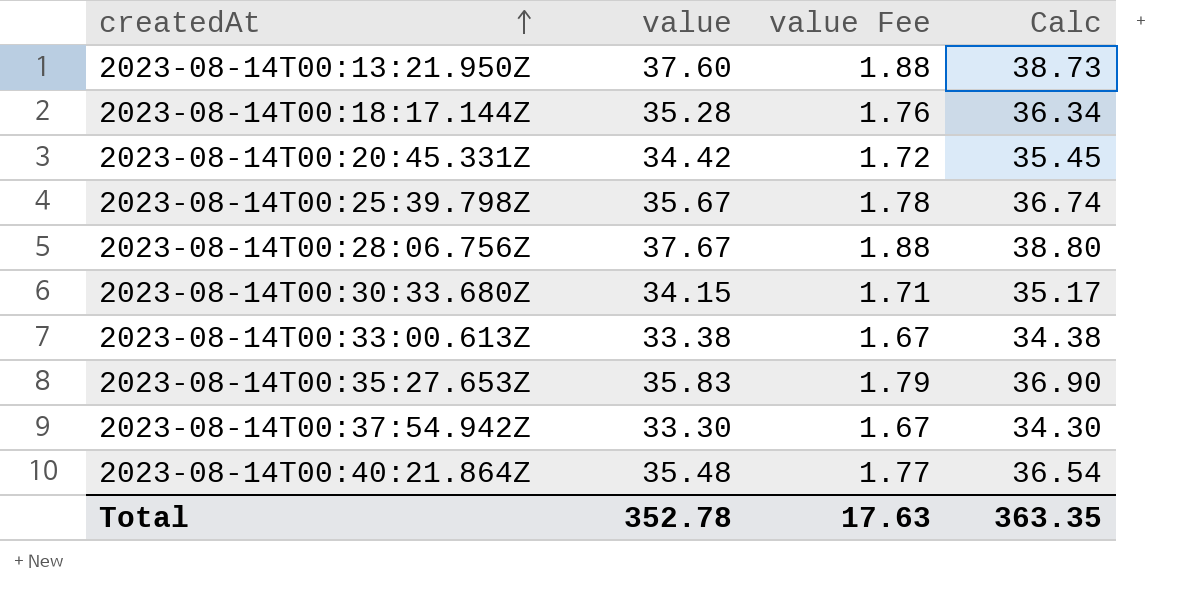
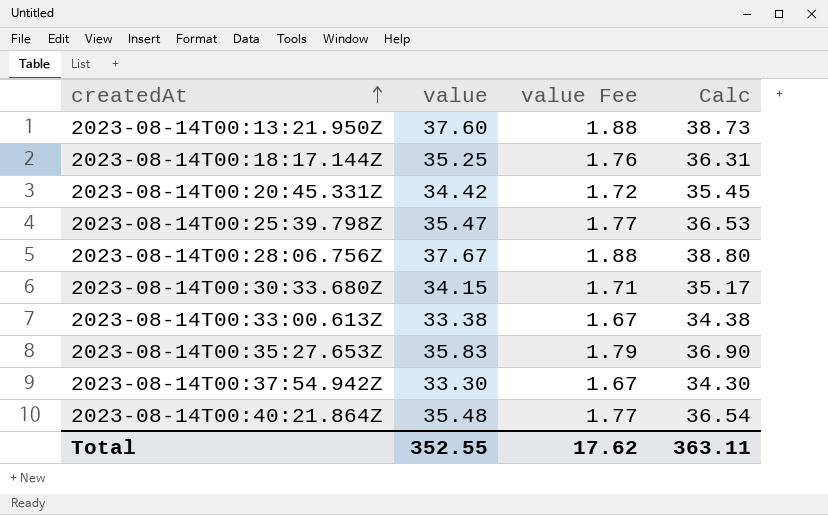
2023-08-14T00:18:17.144Z | value: 35.28 -> 35.25
2023-08-14T00:18:17.144Z | Calc: 36.34 -> 36.31
2023-08-14T00:25:39.798Z | value: 35.67 -> 35.47
2023-08-14T00:25:39.798Z | value Fee: 1.78 -> 1.77
2023-08-14T00:25:39.798Z | Calc: 36.74 -> 36.53
Total | value: 352.78 -> 352.55
Total | value Fee: 17.63 -> 17.62
Total | Calc: 363.35 -> 363.11

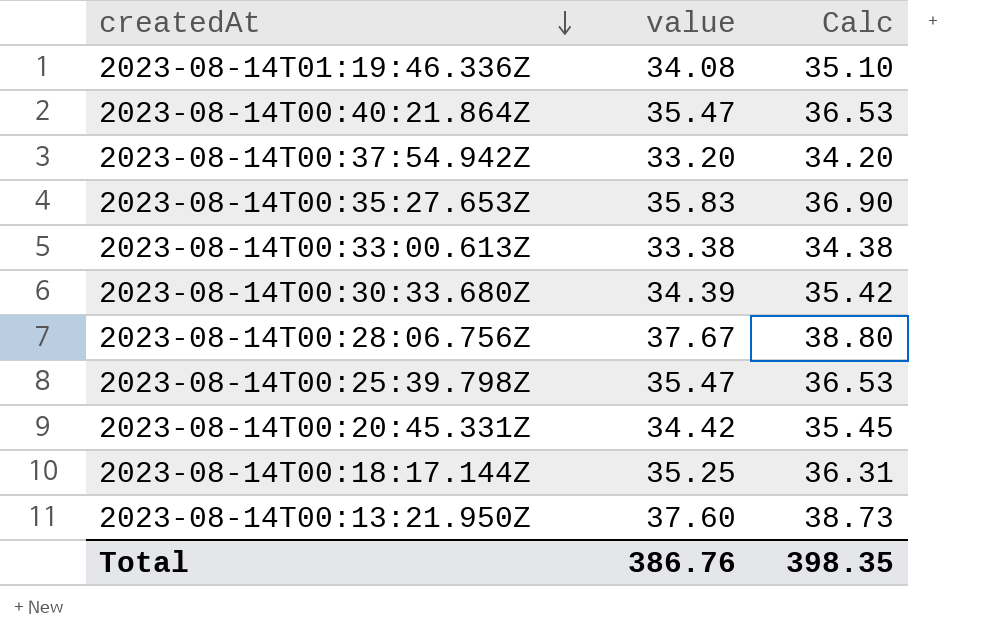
row order: createdAt ascending -> createdAt descending
column value Fee | formula: [value] * 0.05 -> none
row 2023-08-14T01:19:46.336Z: none -> 34.08 | 35.10
2023-08-14T00:40:21.864Z | value: 35.48 -> 35.47
2023-08-14T00:40:21.864Z | Calc: 36.54 -> 36.53
2023-08-14T00:37:54.942Z | value: 33.30 -> 33.20
2023-08-14T00:37:54.942Z | Calc: 34.30 -> 34.20
2023-08-14T00:30:33.680Z | value: 34.15 -> 34.39
2023-08-14T00:30:33.680Z | Calc: 35.17 -> 35.42
Total | value: 352.55 -> 386.76
Total | Calc: 363.11 -> 398.35

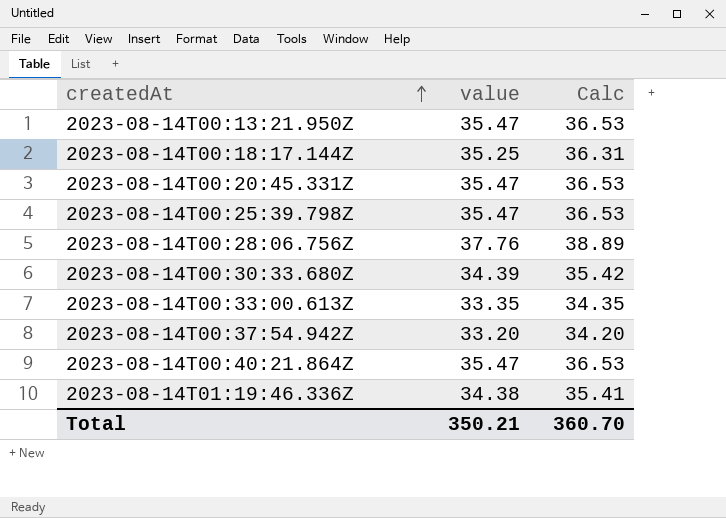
row order: createdAt descending -> createdAt ascending
row 2023-08-14T00:35:27.653Z: 35.83 | 36.90 -> none
2023-08-14T00:13:21.950Z | value: 37.60 -> 35.47
2023-08-14T00:13:21.950Z | Calc: 38.73 -> 36.53
2023-08-14T00:20:45.331Z | value: 34.42 -> 35.47
2023-08-14T00:20:45.331Z | Calc: 35.45 -> 36.53
2023-08-14T00:28:06.756Z | value: 37.67 -> 37.76
2023-08-14T00:28:06.756Z | Calc: 38.80 -> 38.89
2023-08-14T00:33:00.613Z | value: 33.38 -> 33.35
2023-08-14T00:33:00.613Z | Calc: 34.38 -> 34.35
2023-08-14T01:19:46.336Z | value: 34.08 -> 34.38
2023-08-14T01:19:46.336Z | Calc: 35.10 -> 35.41
Total | value: 386.76 -> 350.21
Total | Calc: 398.35 -> 360.70

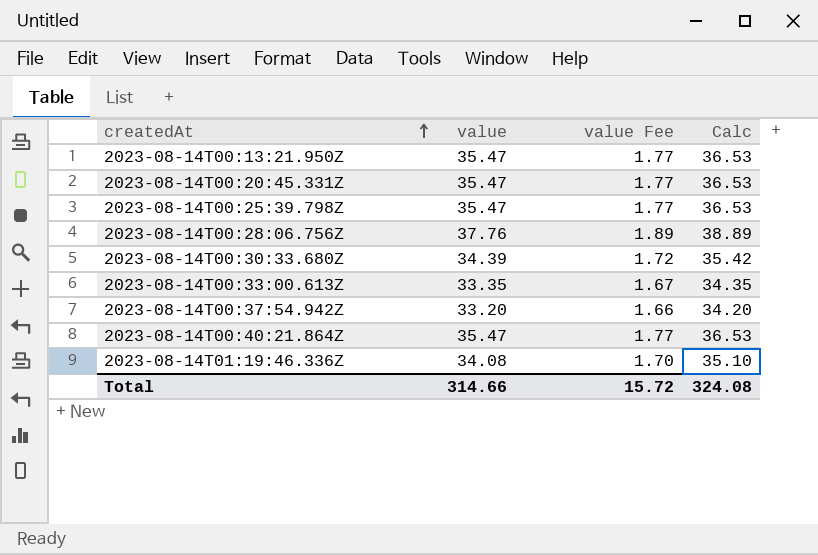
column value Fee | formula: none -> [value] * 0.05
row 2023-08-14T00:18:17.144Z: 35.25 | 36.31 -> none
2023-08-14T01:19:46.336Z | value: 34.38 -> 34.08
2023-08-14T01:19:46.336Z | Calc: 35.41 -> 35.10
Total | value: 350.21 -> 314.66
Total | Calc: 360.70 -> 324.08

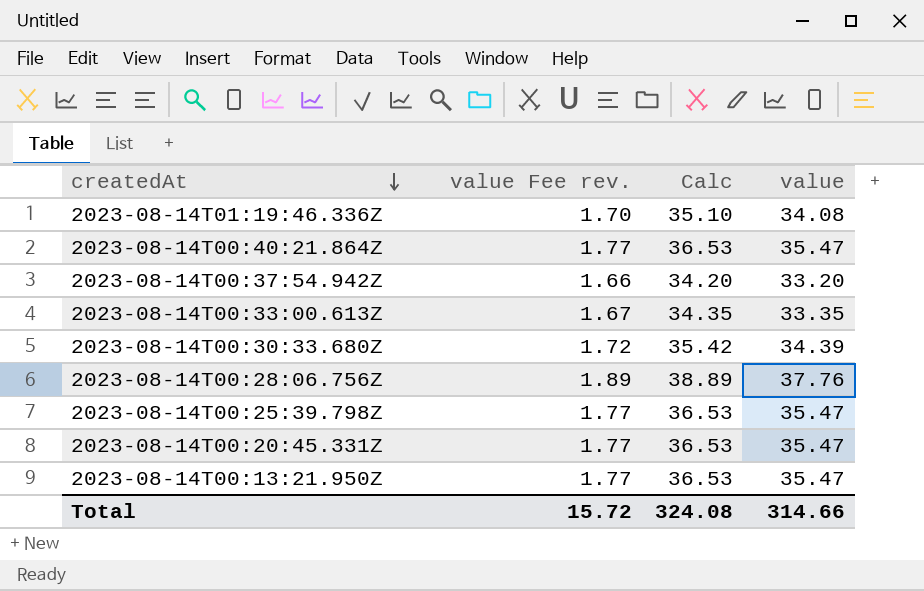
row order: createdAt ascending -> createdAt descending
column name: value Fee -> value Fee rev.
column value | position: 2 -> 4

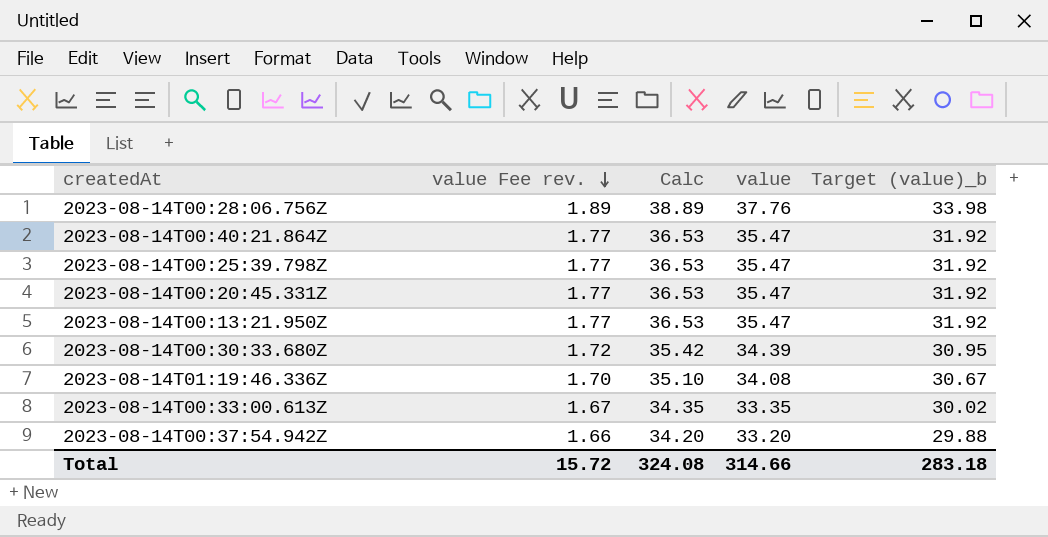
row order: createdAt descending -> value Fee rev. descending
column Target (value)_b | formula: none -> [value] * 0.9

